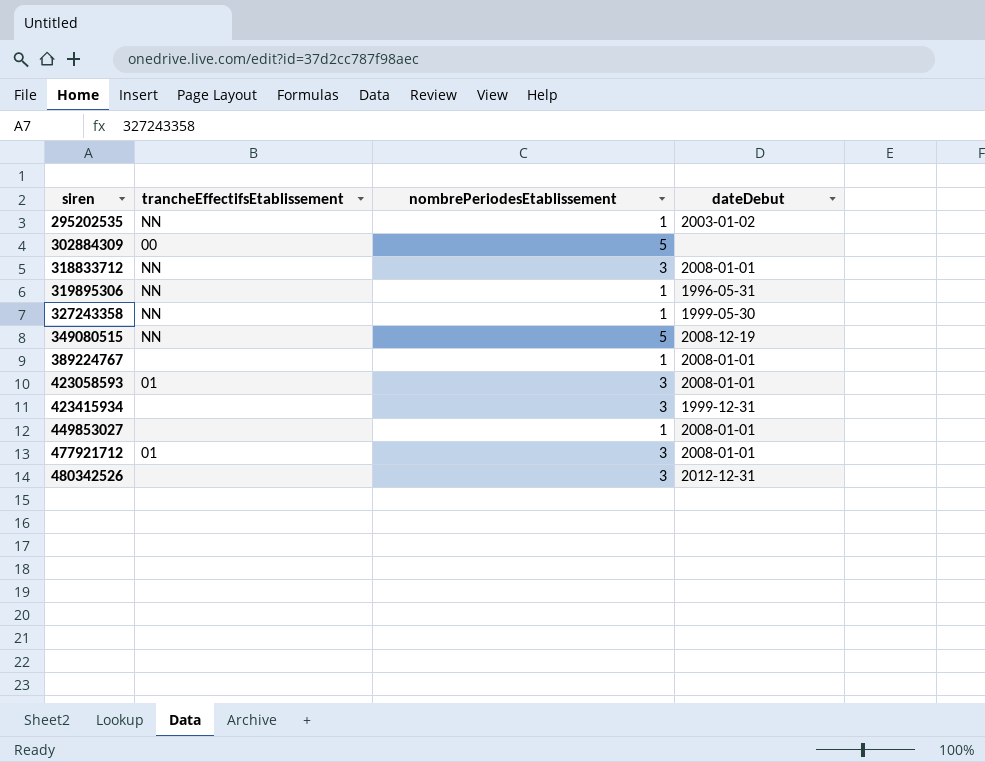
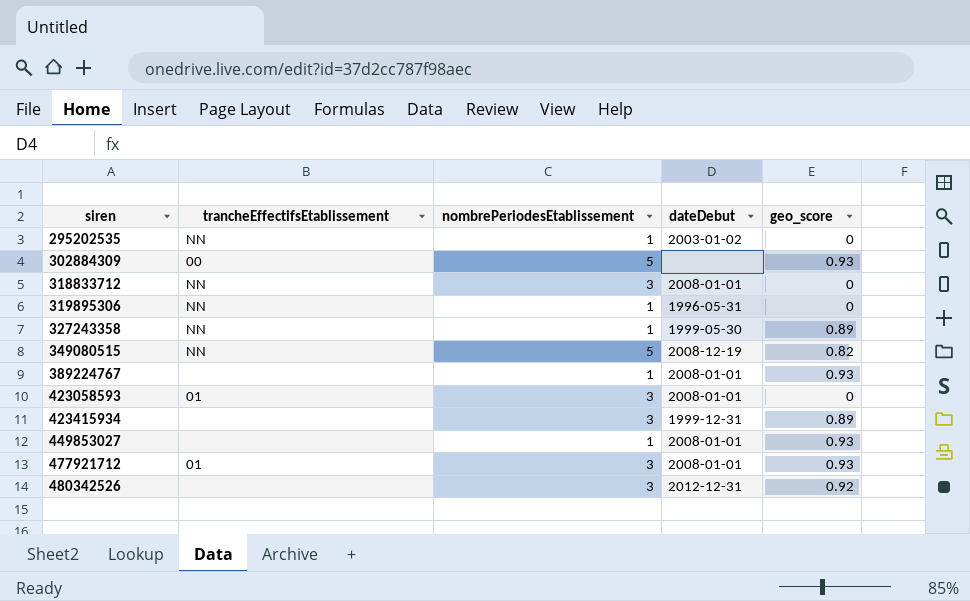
column geo_score | position: none -> 5

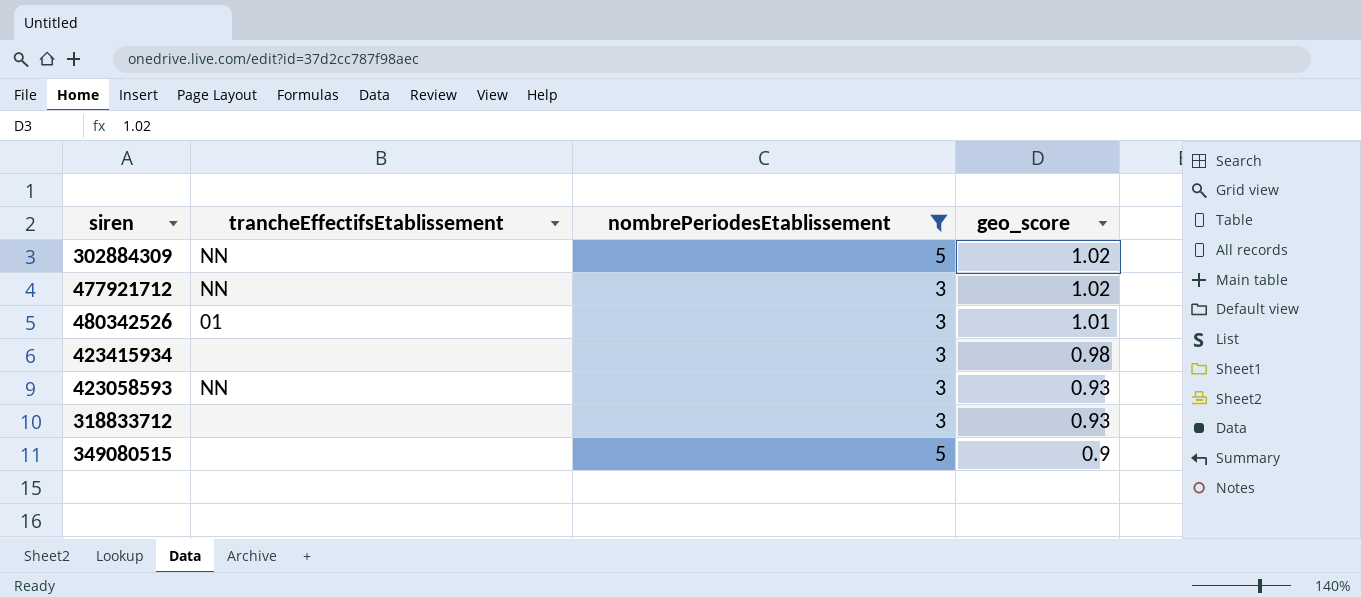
filter: none -> nombrePeriodesEtablissement != 1
row order: siren ascending -> geo_score descending
column dateDebut | position: 4 -> none
302884309 | trancheEffectifsEtablissement: 00 -> NN
302884309 | geo_score: 0.93 -> 1.02
477921712 | trancheEffectifsEtablissement: 01 -> NN
477921712 | geo_score: 0.93 -> 1.02
480342526 | trancheEffectifsEtablissement: none -> 01
480342526 | geo_score: 0.92 -> 1.01
423415934 | geo_score: 0.89 -> 0.98
423058593 | trancheEffectifsEtablissement: 01 -> NN
423058593 | geo_score: 0 -> 0.93
318833712 | trancheEffectifsEtablissement: NN -> none
318833712 | geo_score: 0 -> 0.93
349080515 | trancheEffectifsEtablissement: NN -> none
349080515 | geo_score: 0.82 -> 0.9

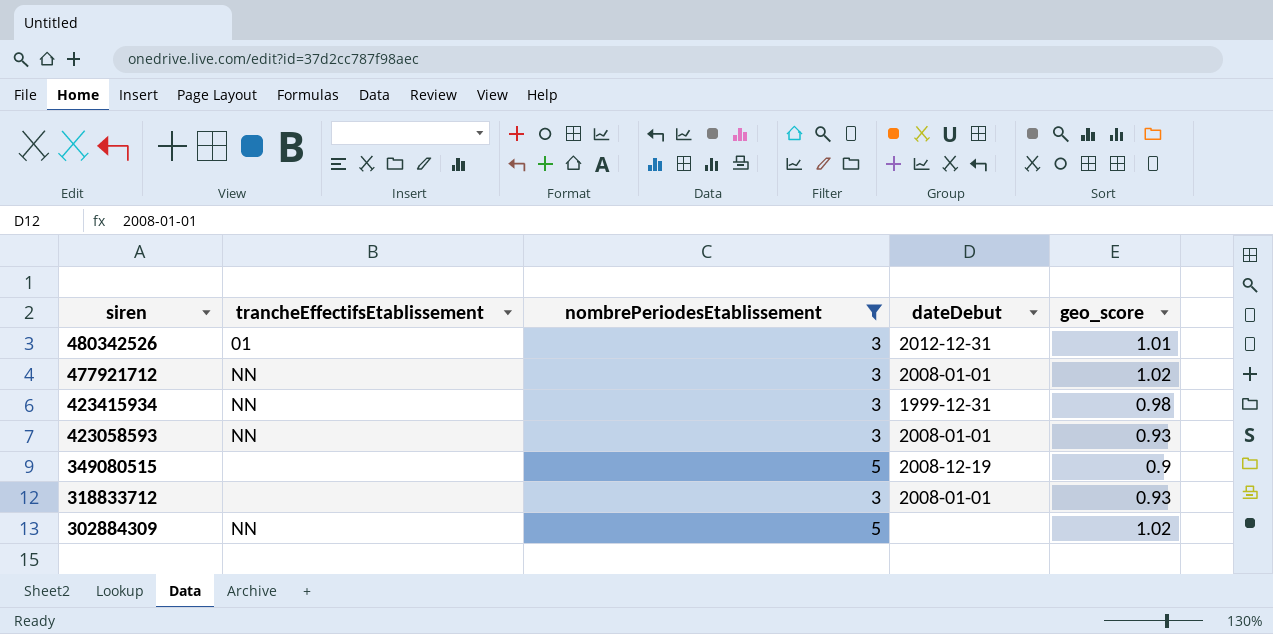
row order: geo_score descending -> siren descending
column dateDebut | position: none -> 4
423415934 | trancheEffectifsEtablissement: none -> NN

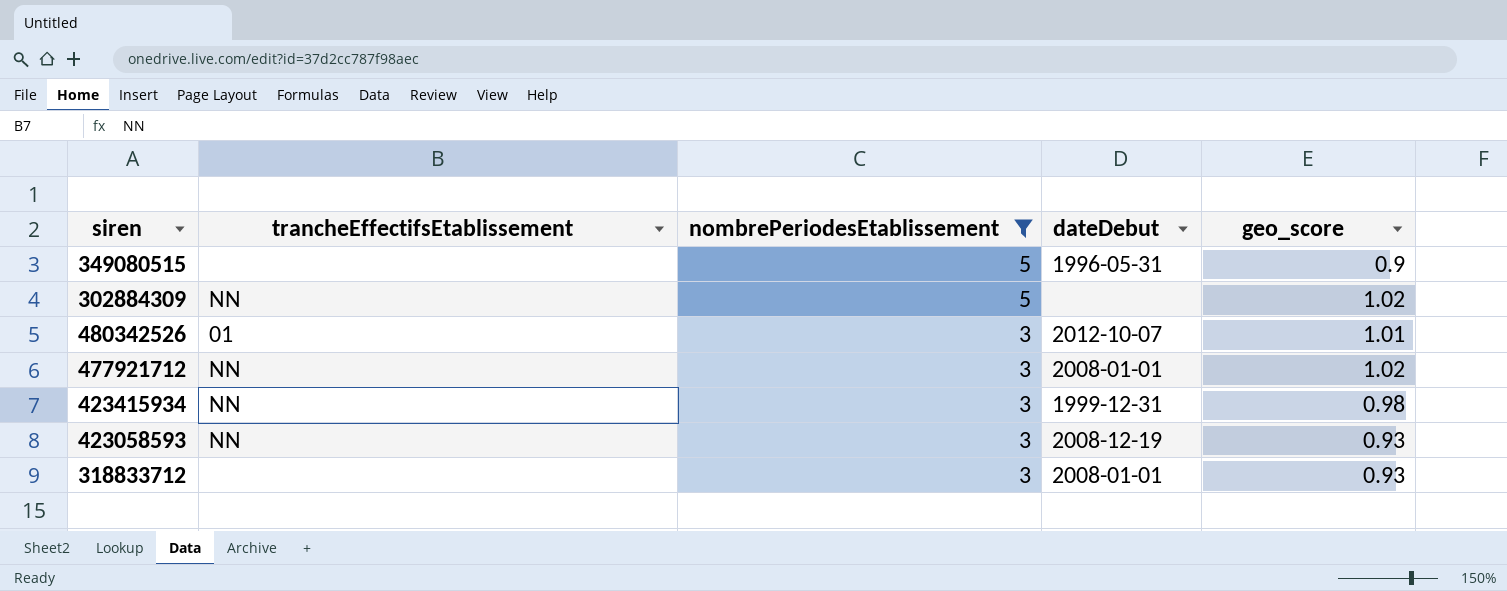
row order: siren descending -> nombrePeriodesEtablissement descending
349080515 | dateDebut: 2008-12-19 -> 1996-05-31
480342526 | dateDebut: 2012-12-31 -> 2012-10-07
423058593 | dateDebut: 2008-01-01 -> 2008-12-19

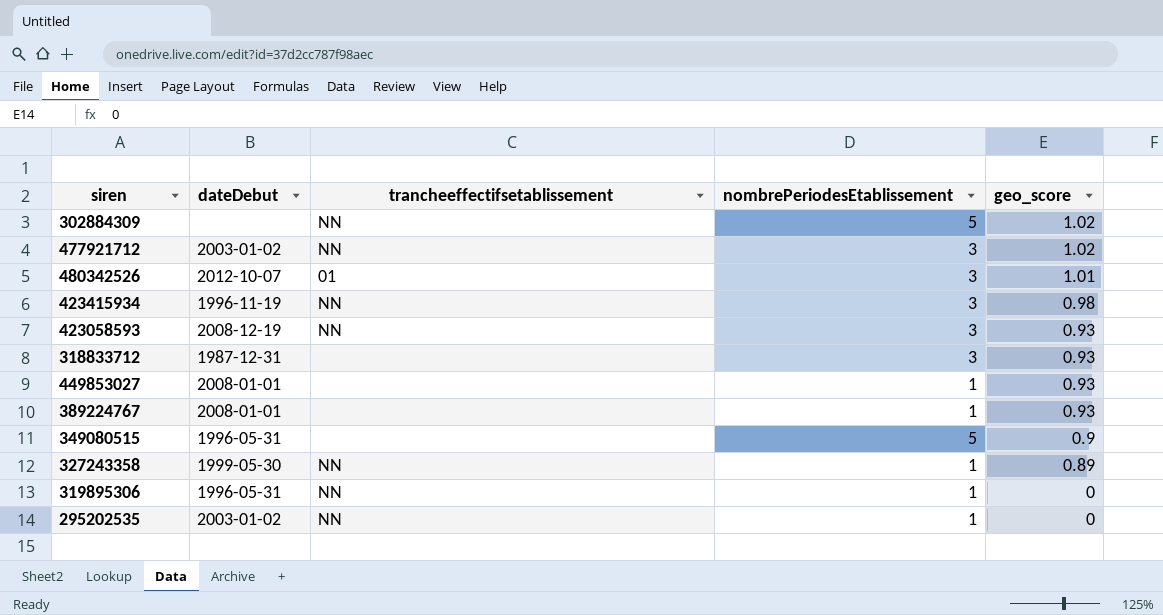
filter: nombrePeriodesEtablissement != 1 -> none
row order: nombrePeriodesEtablissement descending -> geo_score descending
column dateDebut | position: 4 -> 2
column name: trancheEffectifsEtablissement -> trancheeffectifsetablissement
477921712 | dateDebut: 2008-01-01 -> 2003-01-02
423415934 | dateDebut: 1999-12-31 -> 1996-11-19
318833712 | dateDebut: 2008-01-01 -> 1987-12-31

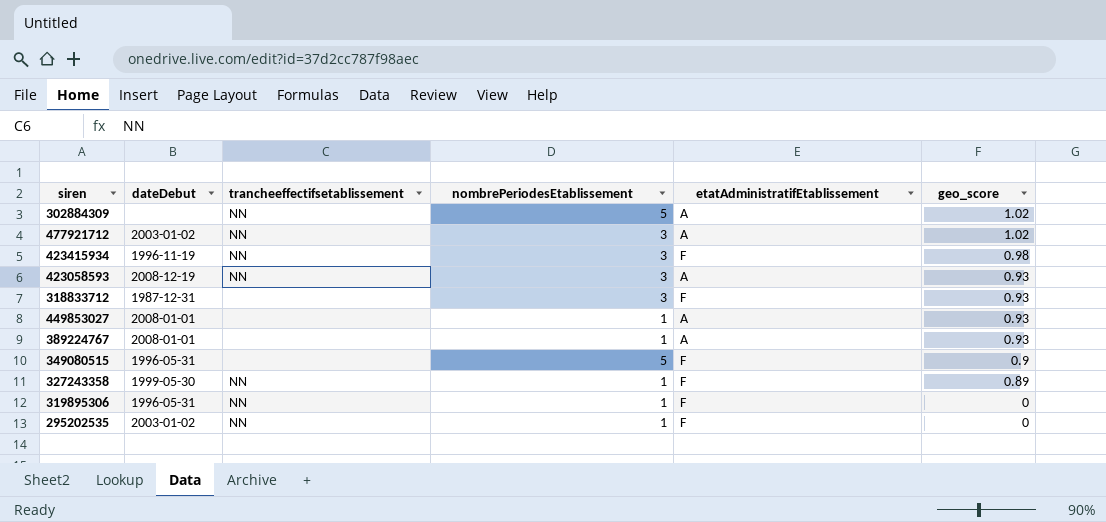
column etatAdministratifEtablissement | position: none -> 5
row 480342526: 2012-10-07 | 01 | 3 | 1.01 -> none

